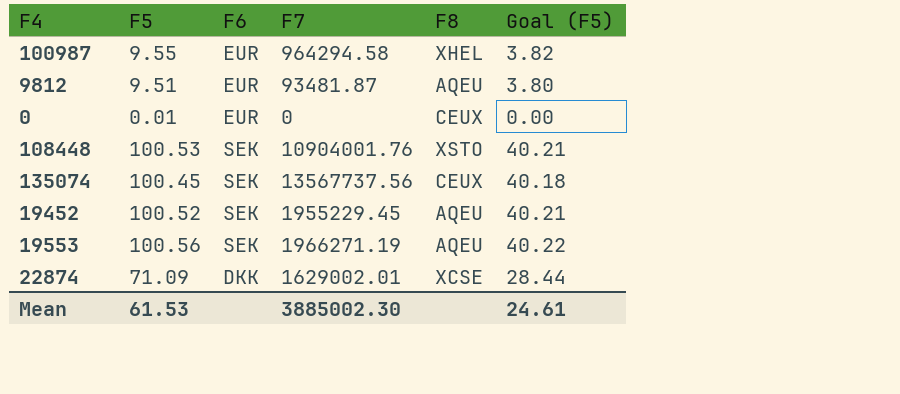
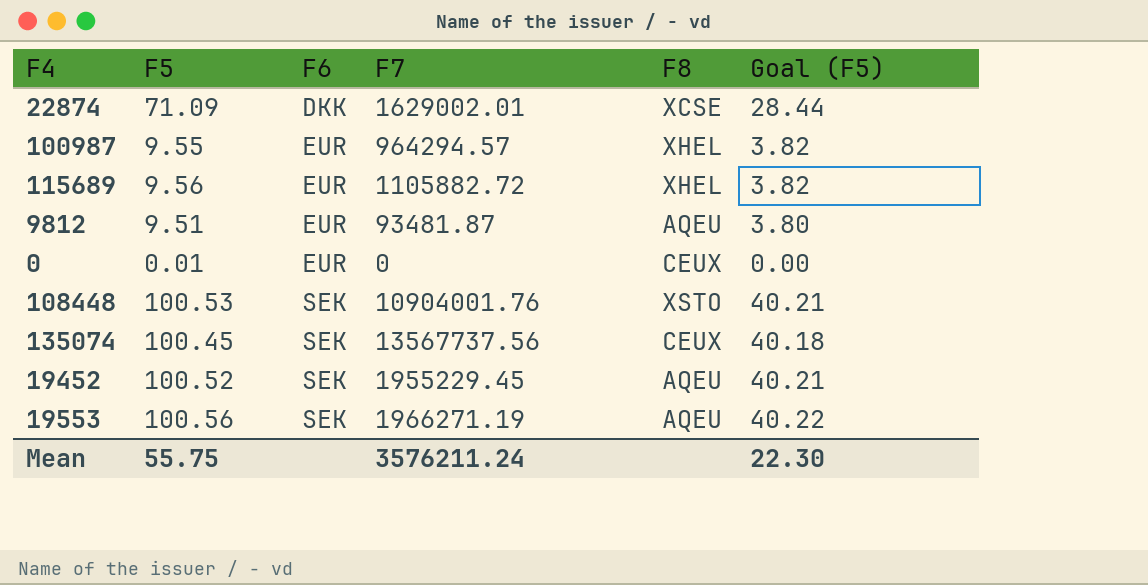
row order: none -> F6 ascending
100987 | F7: 964294.58 -> 964294.57
row 115689: none -> 9.56 | EUR | 1105882.72 | XHEL | 3.82
Mean | F5: 61.53 -> 55.75
Mean | F7: 3885002.30 -> 3576211.24
Mean | Goal (F5): 24.61 -> 22.30

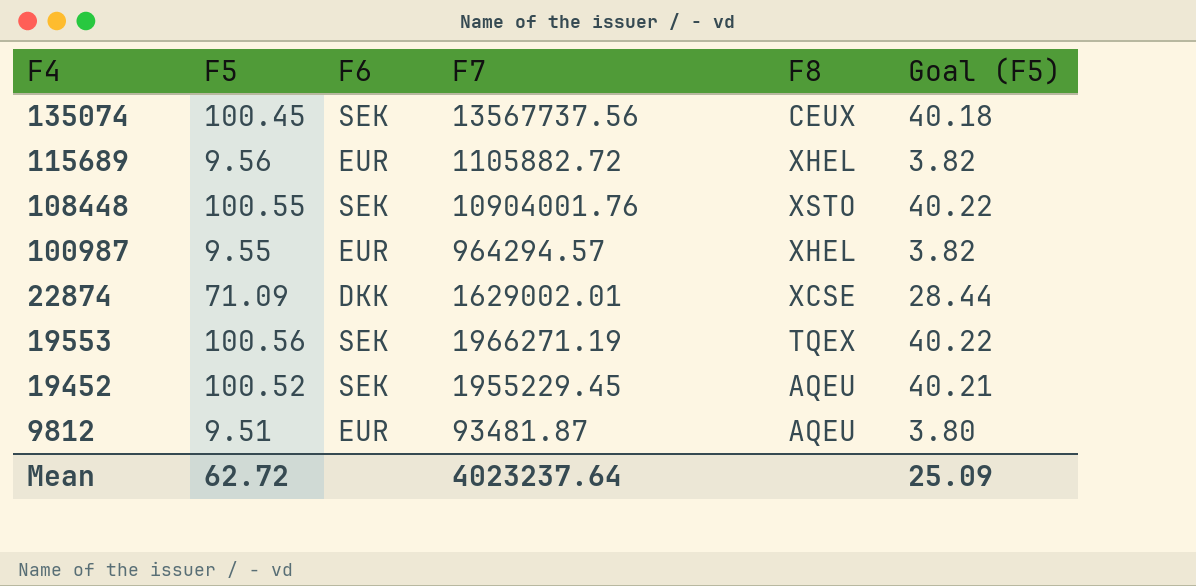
row order: F6 ascending -> F4 descending
row 0: 0.01 | EUR | 0 | CEUX | 0.00 -> none
108448 | F5: 100.53 -> 100.55
108448 | Goal (F5): 40.21 -> 40.22
19553 | F8: AQEU -> TQEX
Mean | F5: 55.75 -> 62.72
Mean | F7: 3576211.24 -> 4023237.64
Mean | Goal (F5): 22.30 -> 25.09

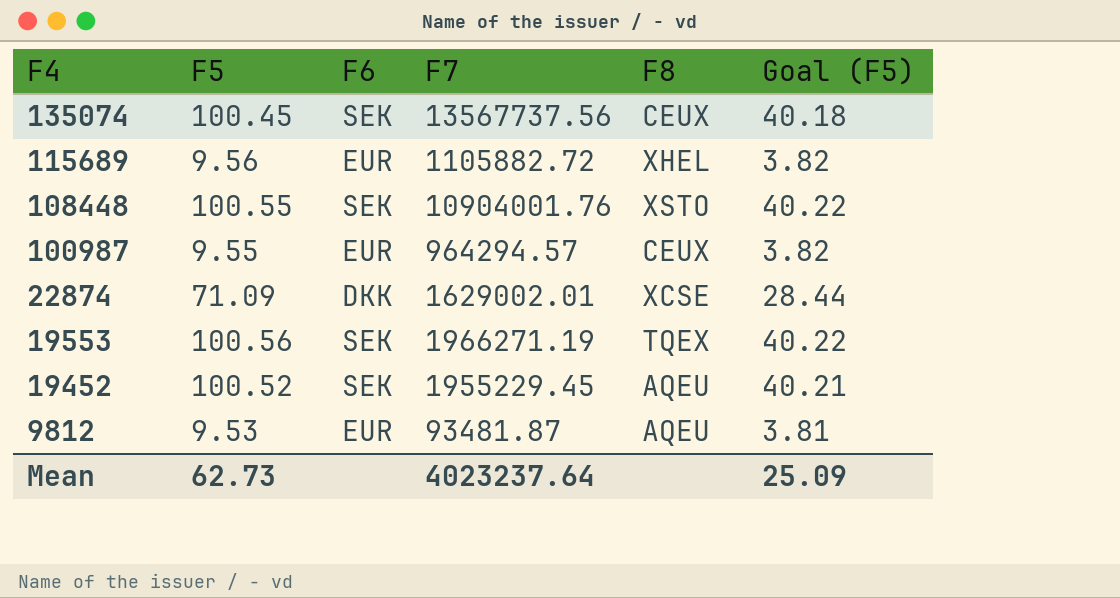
100987 | F8: XHEL -> CEUX
9812 | F5: 9.51 -> 9.53
9812 | Goal (F5): 3.80 -> 3.81
Mean | F5: 62.72 -> 62.73

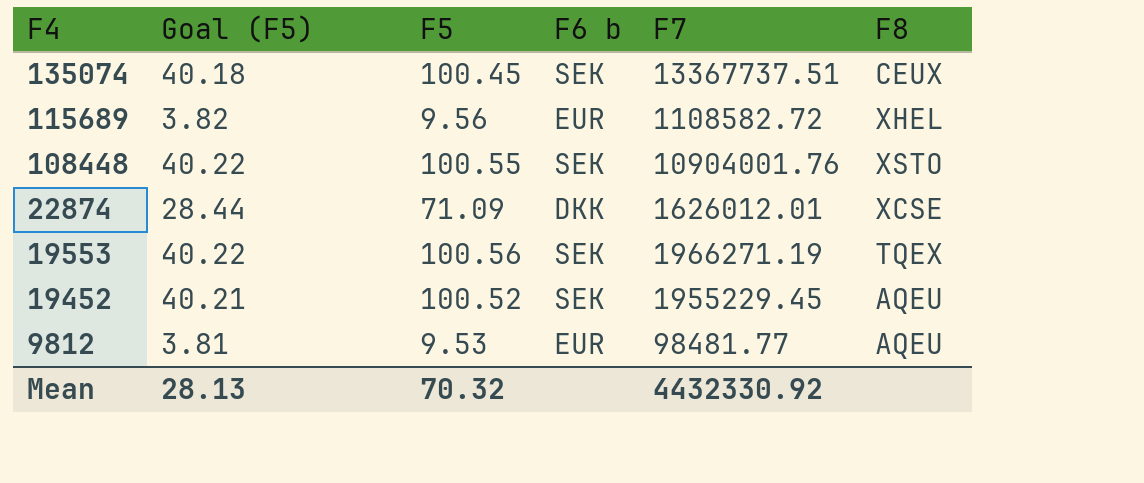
column Goal (F5) | position: 6 -> 2
column name: F6 -> F6 b
row 100987: 9.55 | EUR | 964294.57 | CEUX | 3.82 -> none
135074 | F7: 13567737.56 -> 13367737.51
115689 | F7: 1105882.72 -> 1108582.72
22874 | F7: 1629002.01 -> 1626012.01
9812 | F7: 93481.87 -> 98481.77
Mean | Goal (F5): 25.09 -> 28.13
Mean | F5: 62.73 -> 70.32
Mean | F7: 4023237.64 -> 4432330.92

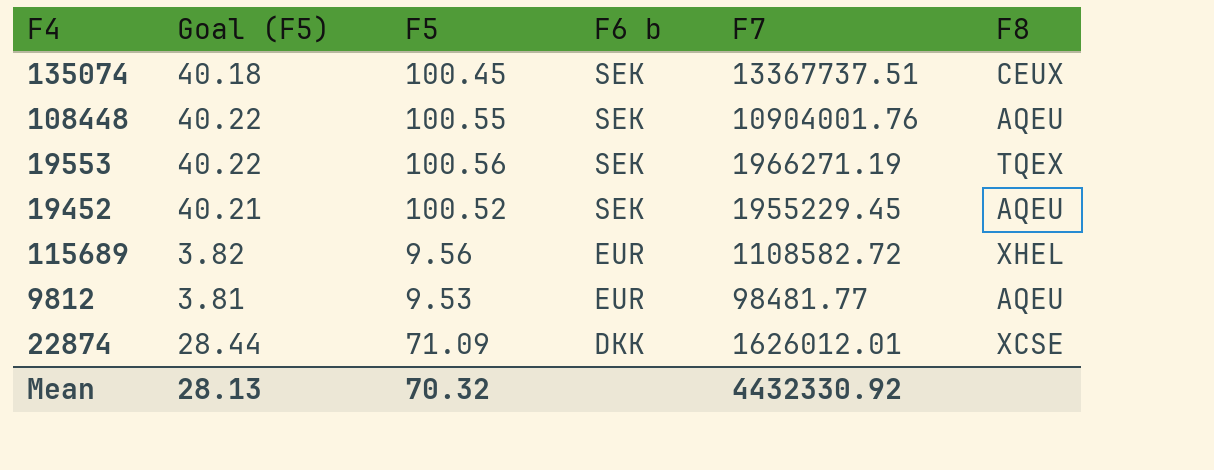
row order: F4 descending -> F6 b descending
108448 | F8: XSTO -> AQEU

